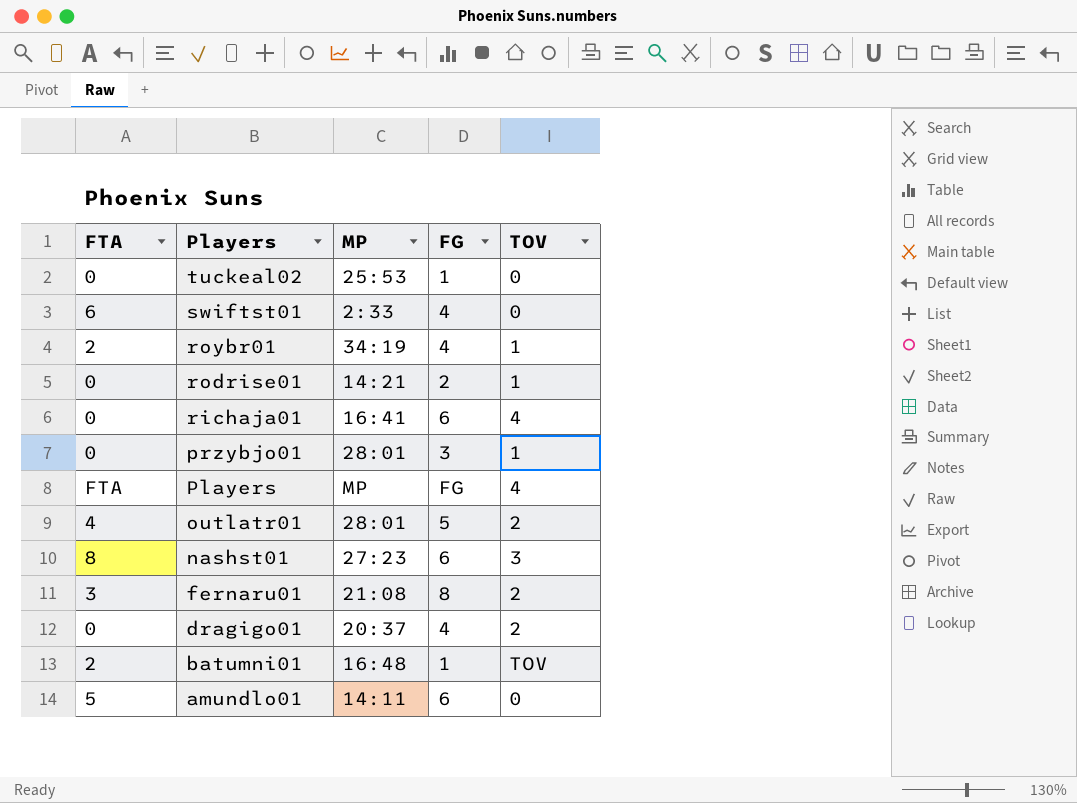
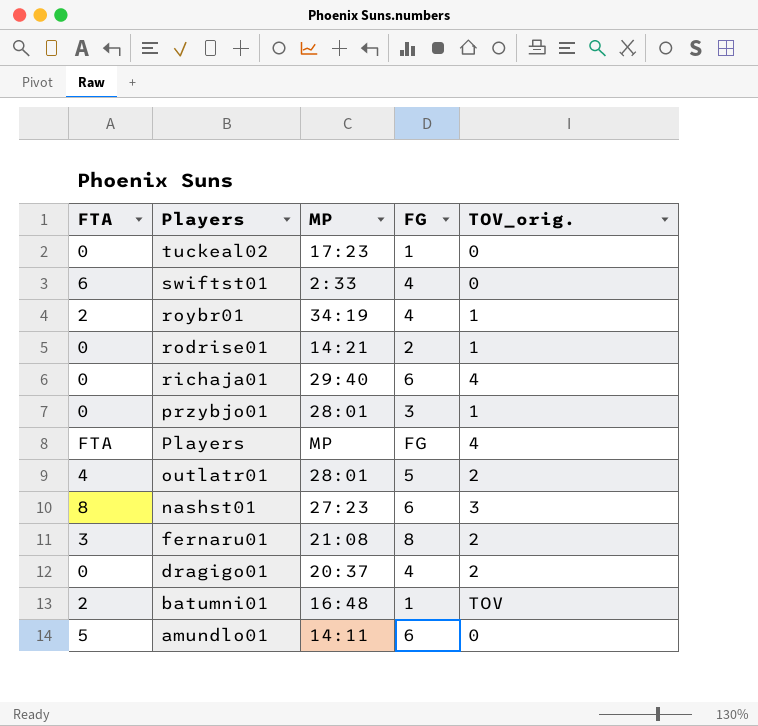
column name: TOV -> TOV_orig.
tuckeal02 | MP: 25:53 -> 17:23
richaja01 | MP: 16:41 -> 29:40

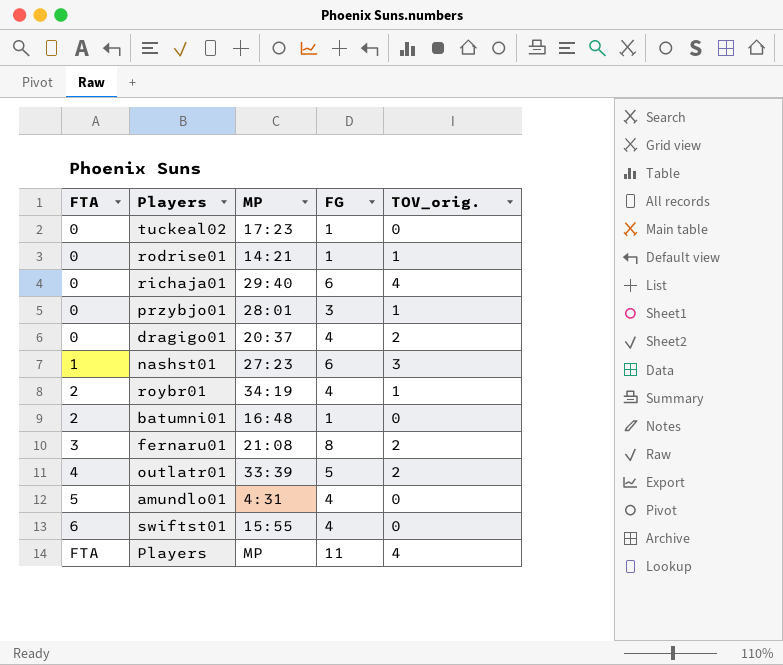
row order: Players descending -> FTA ascending
rodrise01 | FG: 2 -> 1
nashst01 | FTA: 8 -> 1
batumni01 | TOV_orig.: TOV -> 0
outlatr01 | MP: 28:01 -> 33:39
amundlo01 | MP: 14:11 -> 4:31
amundlo01 | FG: 6 -> 4
swiftst01 | MP: 2:33 -> 15:55
Players | FG: FG -> 11

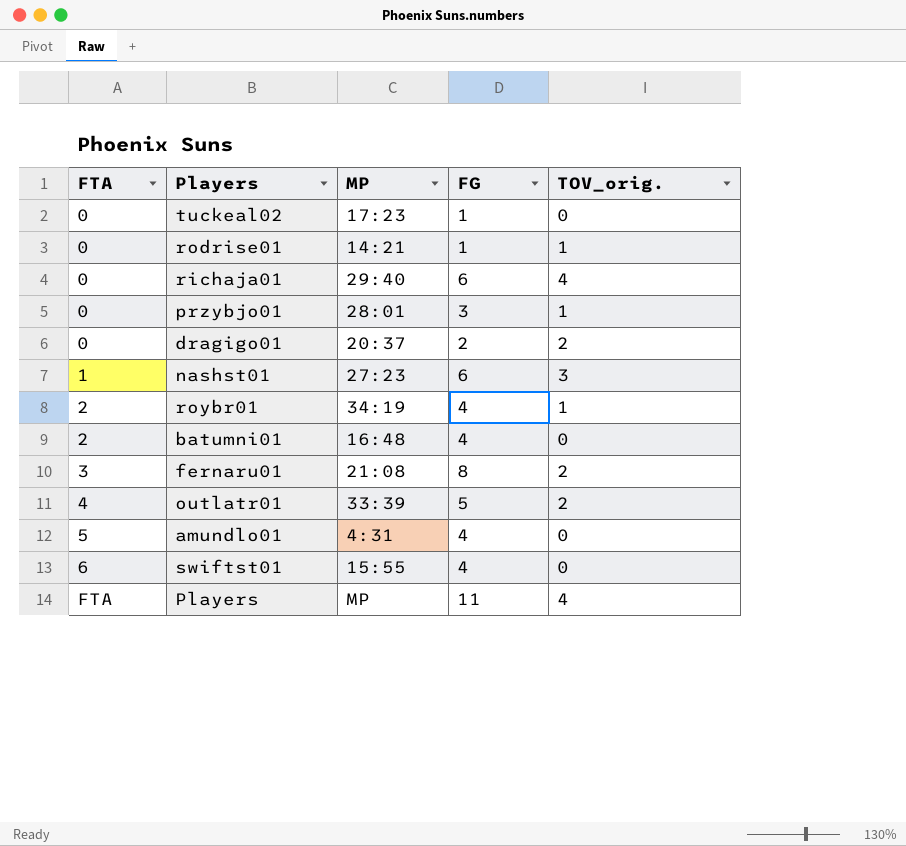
dragigo01 | FG: 4 -> 2
batumni01 | FG: 1 -> 4

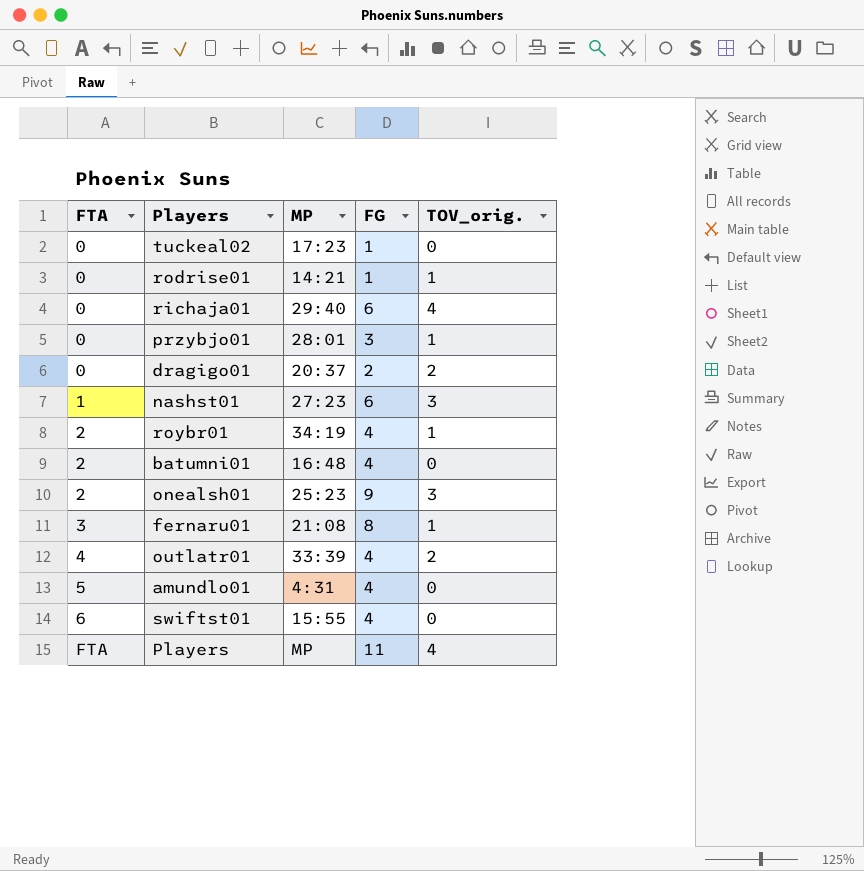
row onealsh01: none -> 2 | 25:23 | 9 | 3
fernaru01 | TOV_orig.: 2 -> 1
outlatr01 | FG: 5 -> 4

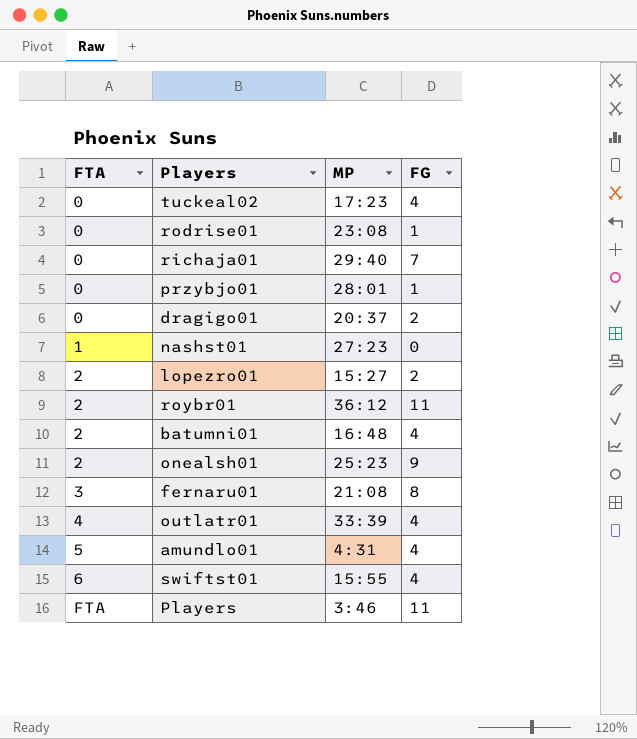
column TOV_orig. | position: 5 -> none
tuckeal02 | FG: 1 -> 4
rodrise01 | MP: 14:21 -> 23:08
richaja01 | FG: 6 -> 7
przybjo01 | FG: 3 -> 1
nashst01 | FG: 6 -> 0
row lopezro01: none -> 2 | 15:27 | 2
roybr01 | MP: 34:19 -> 36:12
roybr01 | FG: 4 -> 11
Players | MP: MP -> 3:46

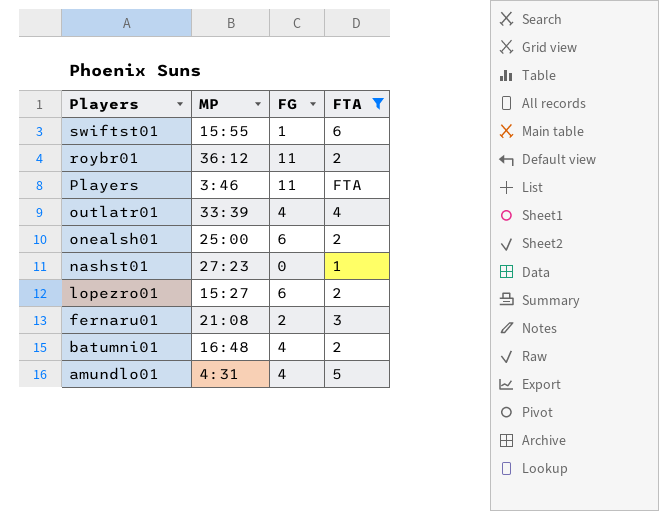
filter: none -> FTA != 0
row order: FTA ascending -> Players descending
column FTA | position: 1 -> 4
swiftst01 | FG: 4 -> 1
onealsh01 | MP: 25:23 -> 25:00
onealsh01 | FG: 9 -> 6
lopezro01 | FG: 2 -> 6
fernaru01 | FG: 8 -> 2

